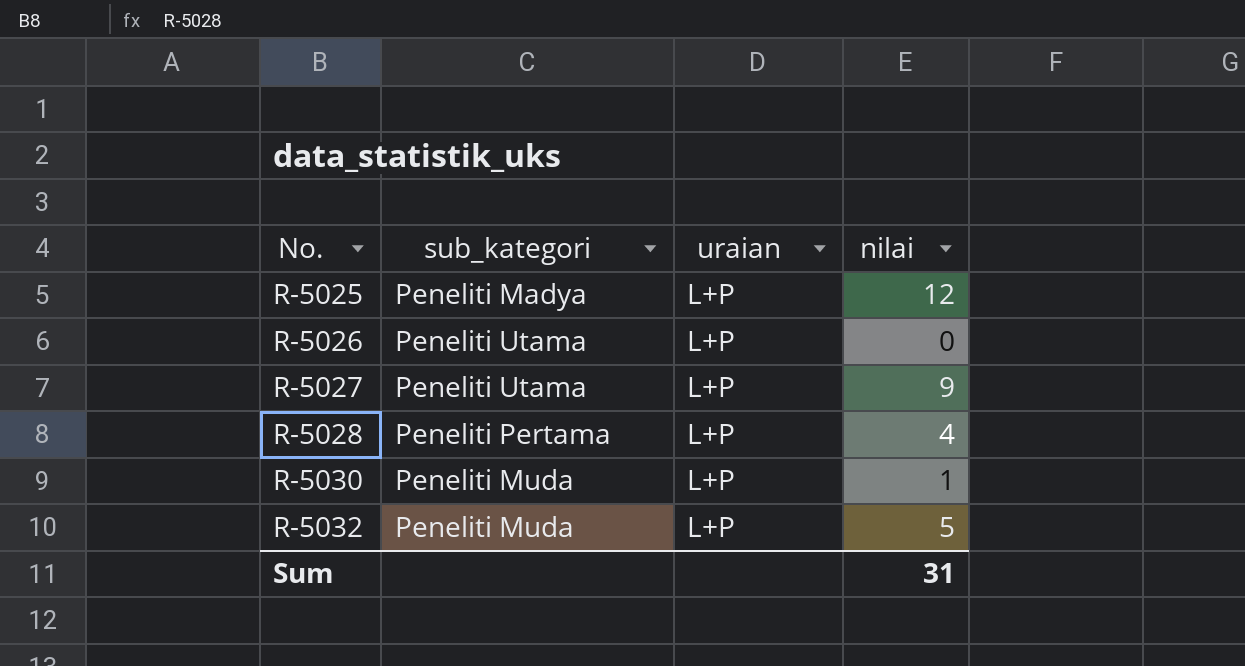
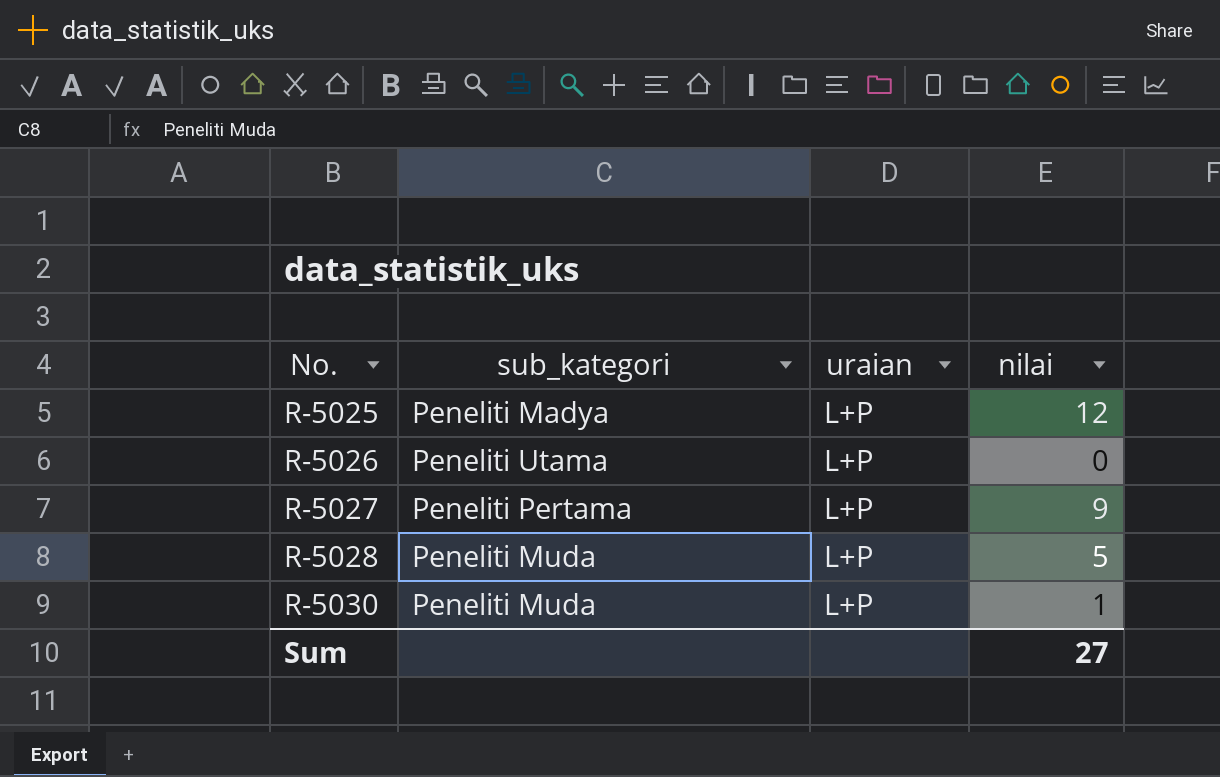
row R-5032: Peneliti Muda | L+P | 5 -> none
R-5027 | sub_kategori: Peneliti Utama -> Peneliti Pertama
R-5028 | sub_kategori: Peneliti Pertama -> Peneliti Muda
R-5028 | nilai: 4 -> 5
Sum | nilai: 31 -> 27

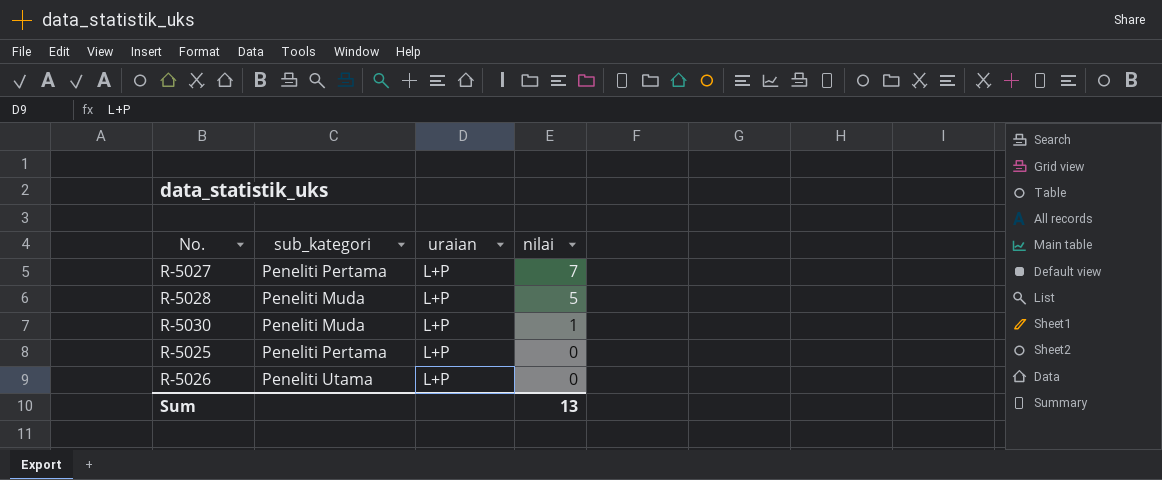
row order: No. ascending -> nilai descending
R-5027 | nilai: 9 -> 7
R-5025 | sub_kategori: Peneliti Madya -> Peneliti Pertama
R-5025 | nilai: 12 -> 0
Sum | nilai: 27 -> 13

